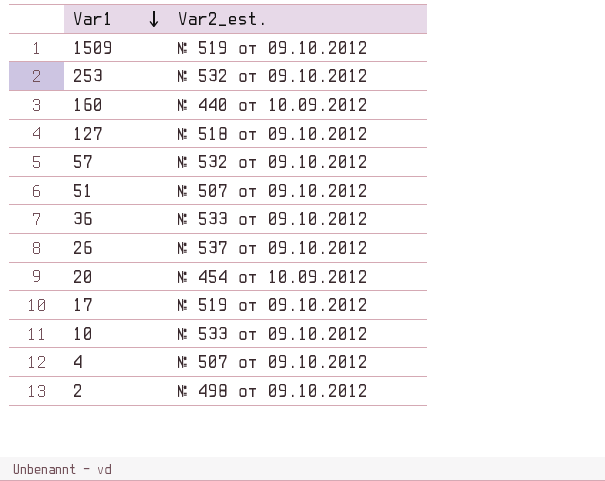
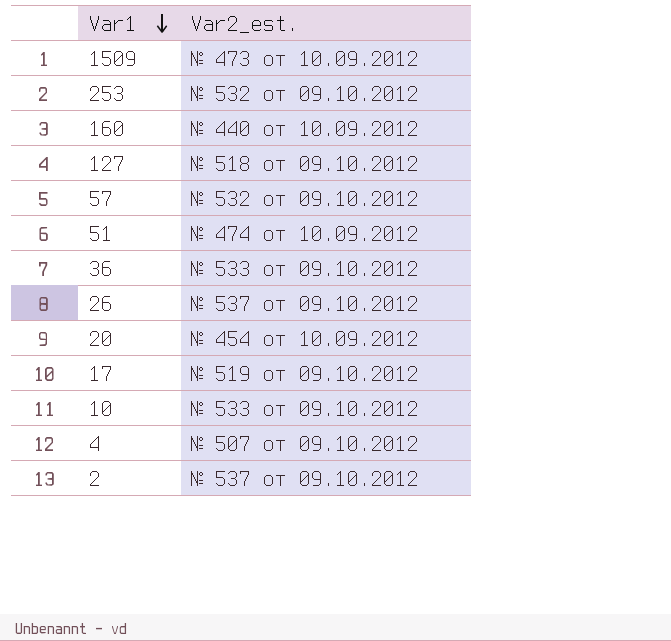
1509 | Var2_est.: № 519 от 09.10.2012 -> № 473 от 10.09.2012
51 | Var2_est.: № 507 от 09.10.2012 -> № 474 от 10.09.2012
2 | Var2_est.: № 498 от 09.10.2012 -> № 537 от 09.10.2012

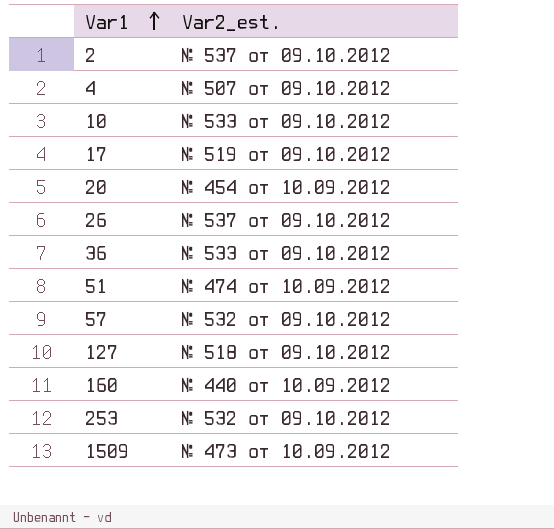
row order: Var1 descending -> Var1 ascending

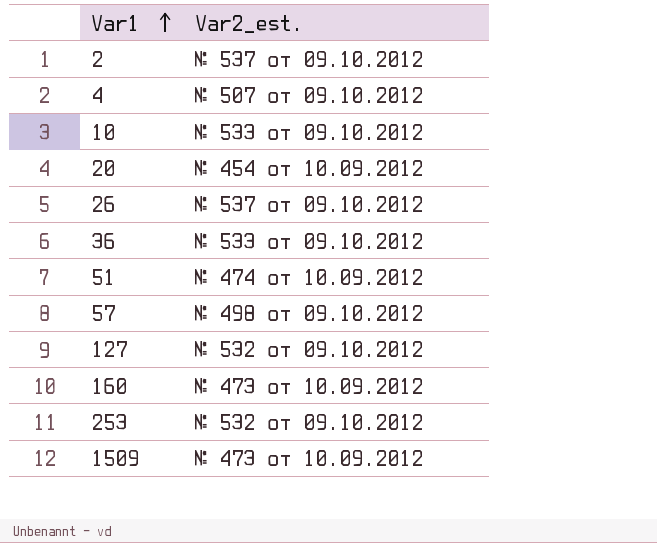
row 17: № 519 от 09.10.2012 -> none
57 | Var2_est.: № 532 от 09.10.2012 -> № 498 от 09.10.2012
127 | Var2_est.: № 518 от 09.10.2012 -> № 532 от 09.10.2012
160 | Var2_est.: № 440 от 10.09.2012 -> № 473 от 10.09.2012

